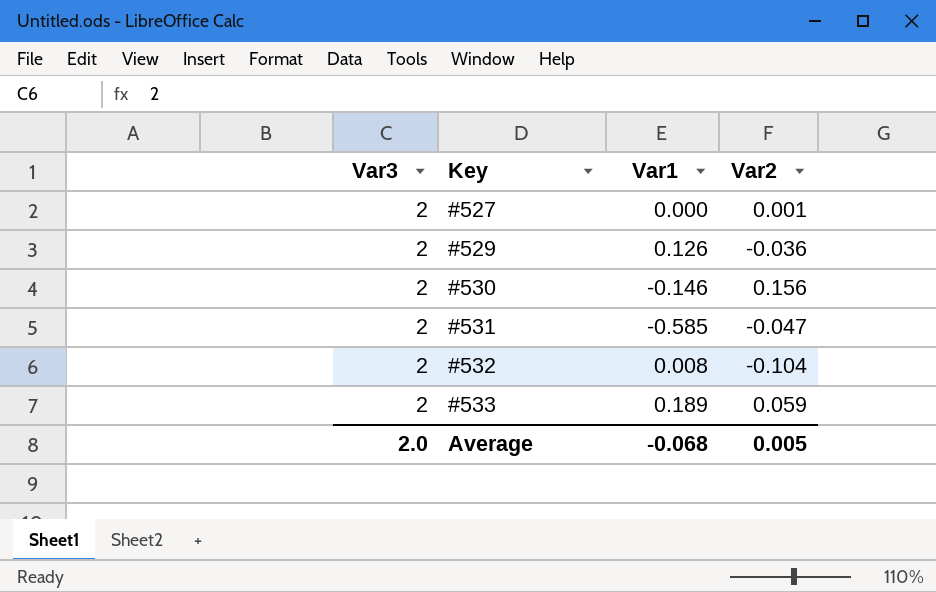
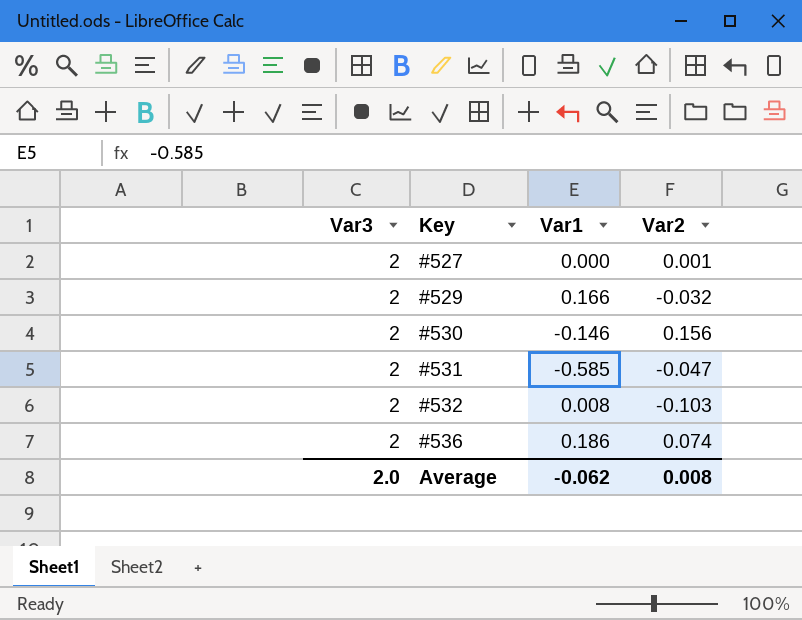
row #533: 2 | 0.189 | 0.059 -> none
#529 | Var1: 0.126 -> 0.166
#529 | Var2: -0.036 -> -0.032
#532 | Var2: -0.104 -> -0.103
row #536: none -> 2 | 0.186 | 0.074
Average | Var1: -0.068 -> -0.062
Average | Var2: 0.005 -> 0.008

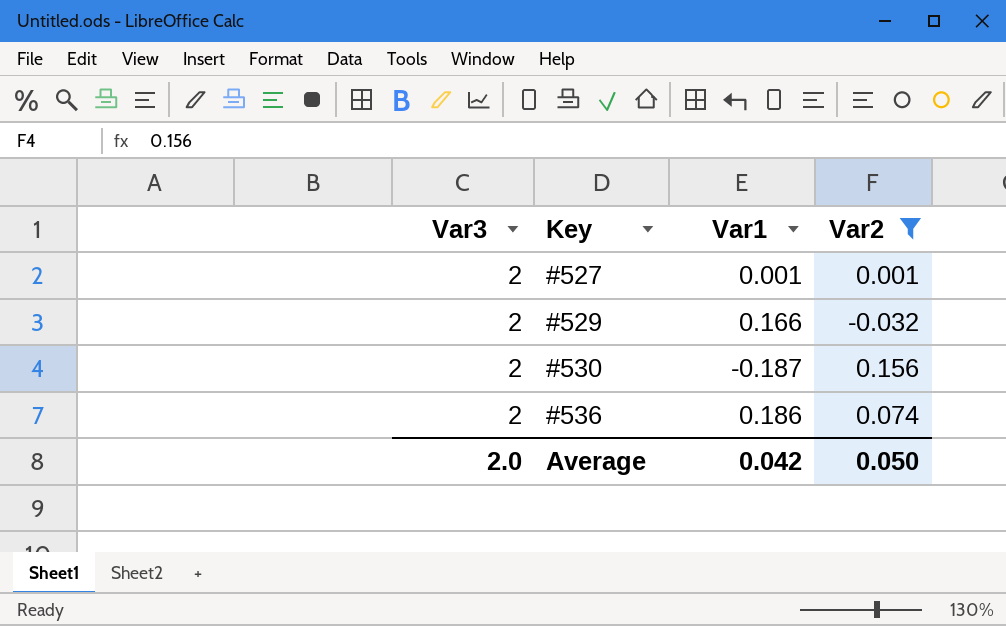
filter: none -> Var2 >= -0.032
#527 | Var1: 0.000 -> 0.001
#530 | Var1: -0.146 -> -0.187
Average | Var1: -0.062 -> 0.042
Average | Var2: 0.008 -> 0.050

